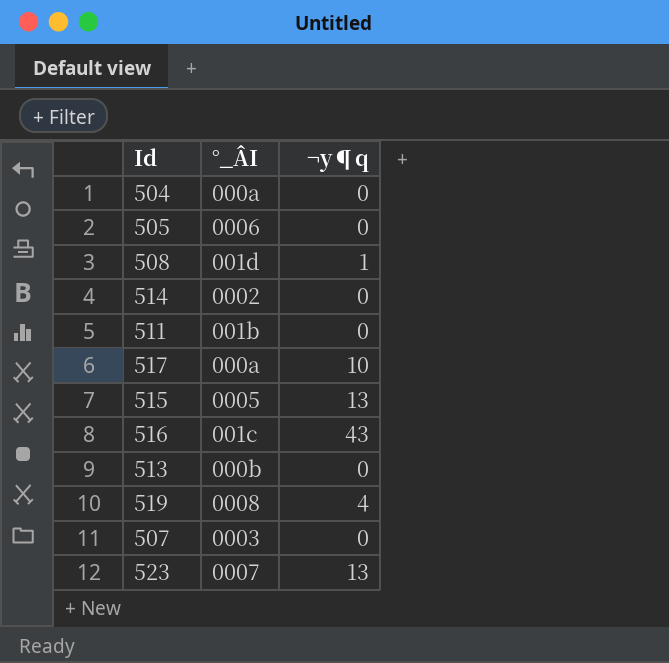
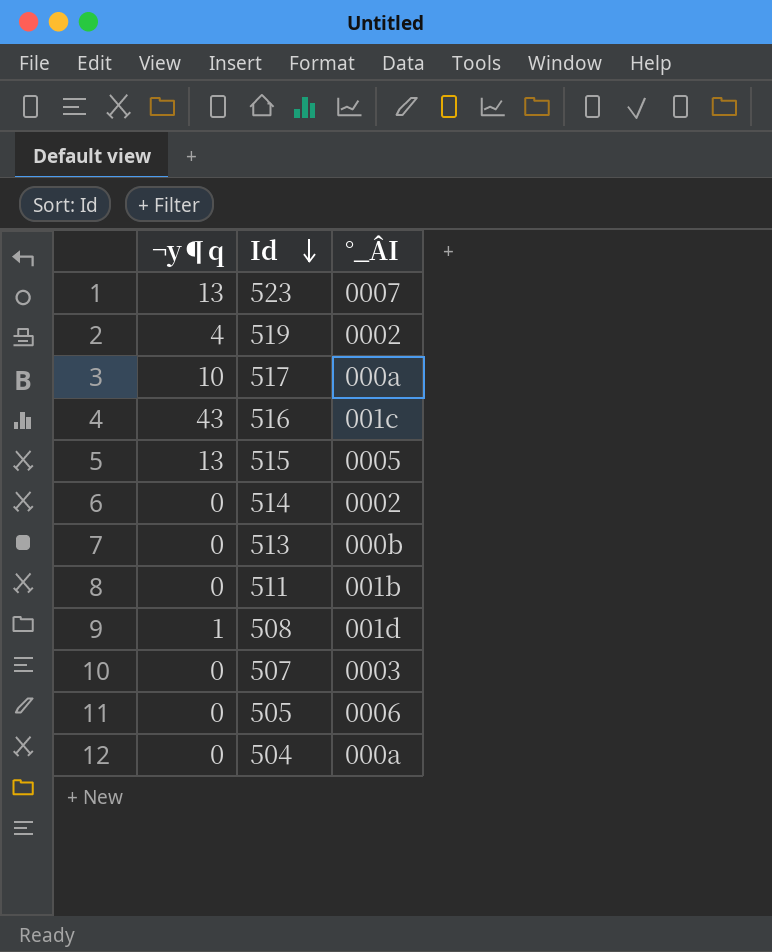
row order: none -> Id descending
column ¬y¶q | position: 3 -> 1
519 | °_ÂI: 0008 -> 0002

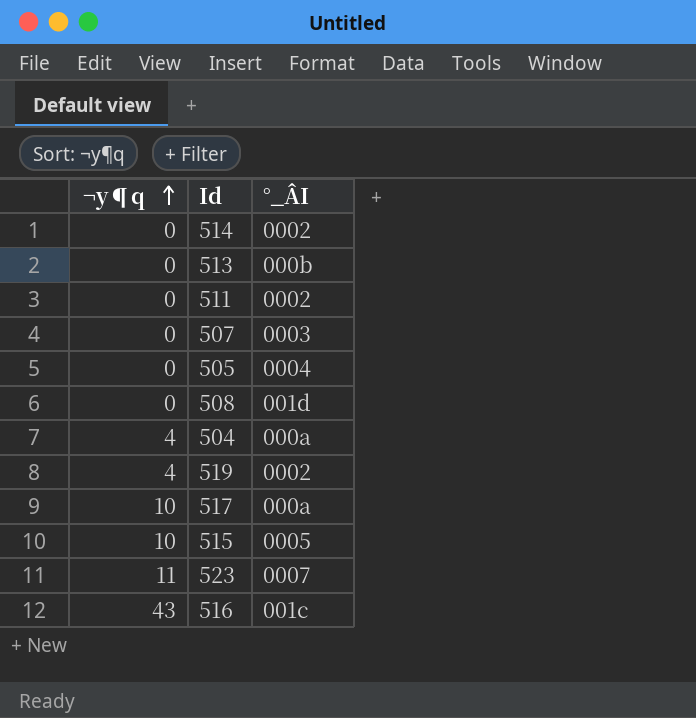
row order: Id descending -> ¬y¶q ascending
511 | °_ÂI: 001b -> 0002
505 | °_ÂI: 0006 -> 0004
508 | ¬y¶q: 1 -> 0
504 | ¬y¶q: 0 -> 4
515 | ¬y¶q: 13 -> 10
523 | ¬y¶q: 13 -> 11

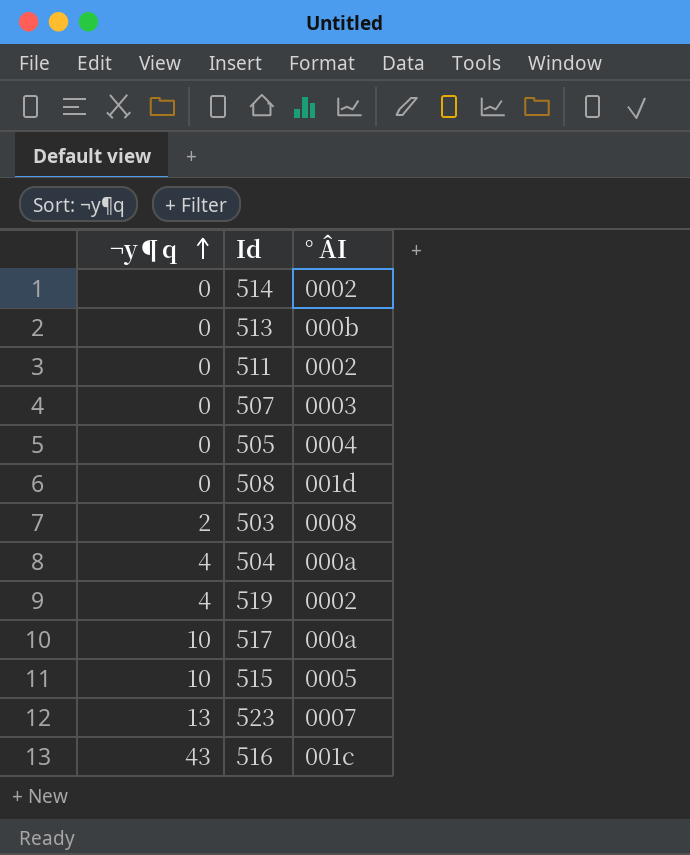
column name: °_ÂI -> ° ÂI
row 503: none -> 2 | 0008
523 | ¬y¶q: 11 -> 13

